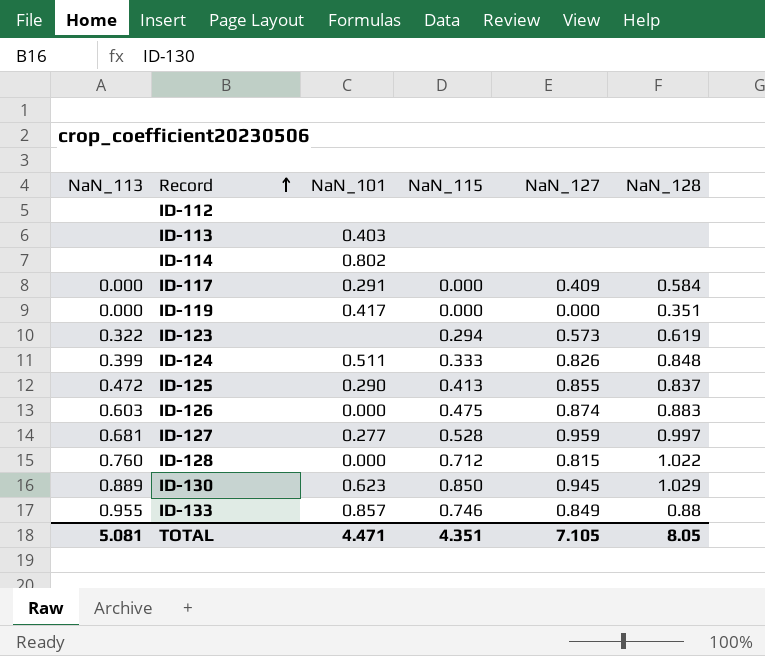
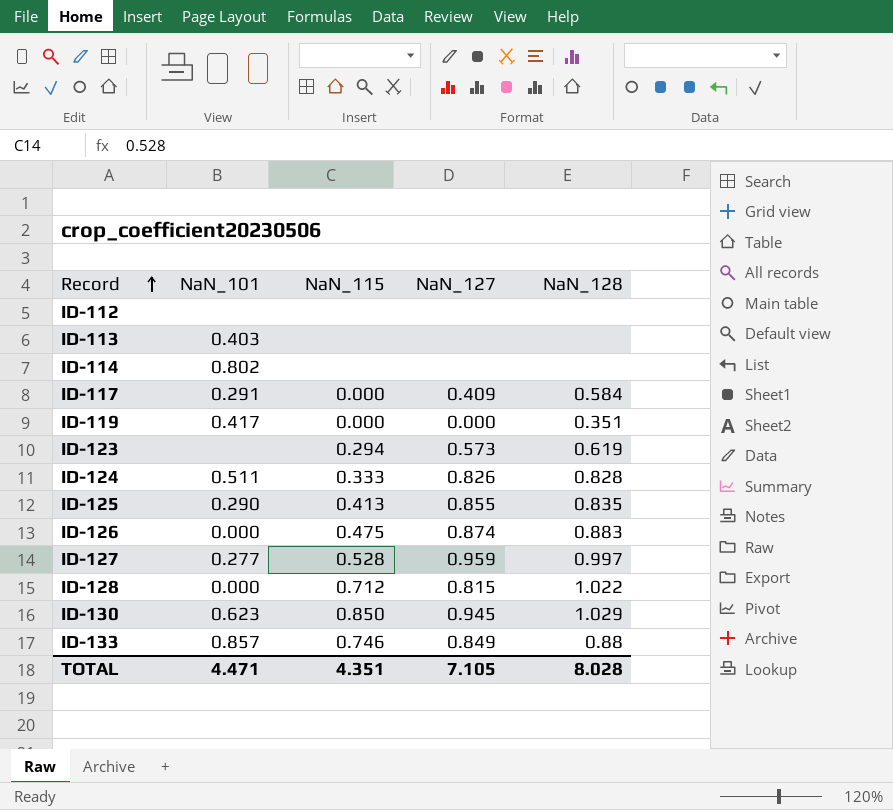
column NaN_113 | position: 1 -> none
ID-124 | NaN_128: 0.848 -> 0.828
ID-125 | NaN_128: 0.837 -> 0.835
TOTAL | NaN_128: 8.05 -> 8.028

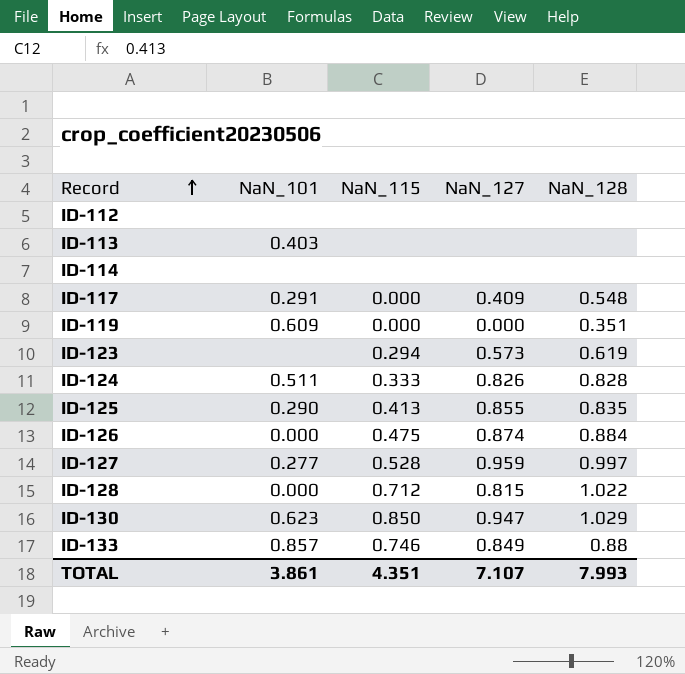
ID-114 | NaN_101: 0.802 -> none
ID-117 | NaN_128: 0.584 -> 0.548
ID-119 | NaN_101: 0.417 -> 0.609
ID-126 | NaN_128: 0.883 -> 0.884
ID-130 | NaN_127: 0.945 -> 0.947
TOTAL | NaN_101: 4.471 -> 3.861
TOTAL | NaN_127: 7.105 -> 7.107
TOTAL | NaN_128: 8.028 -> 7.993

